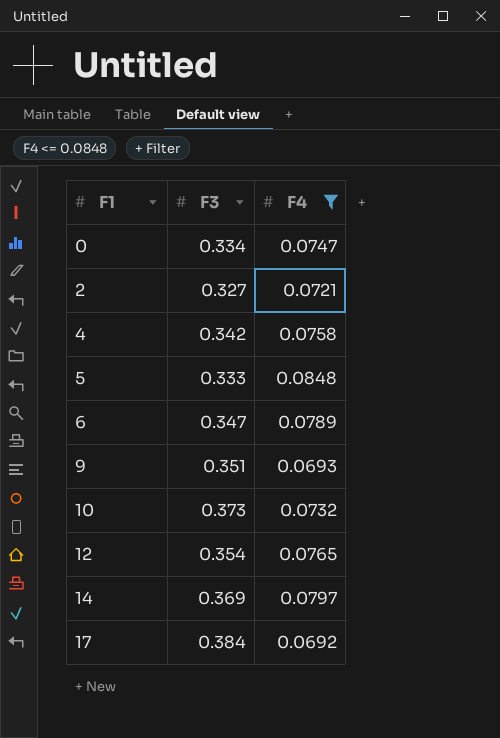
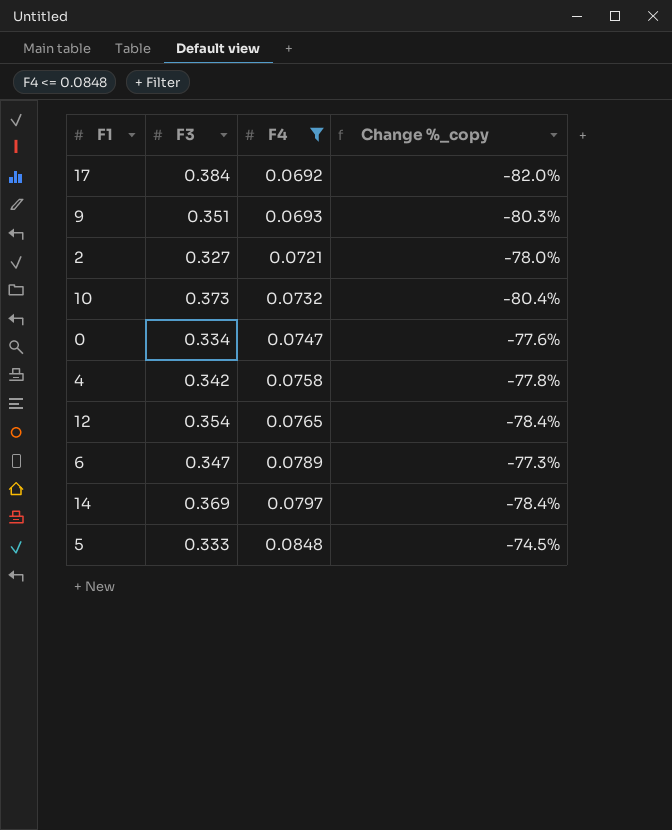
row order: F1 ascending -> F4 ascending
column Change %_copy | formula: none -> ([F4] - [F3]) / [F3]

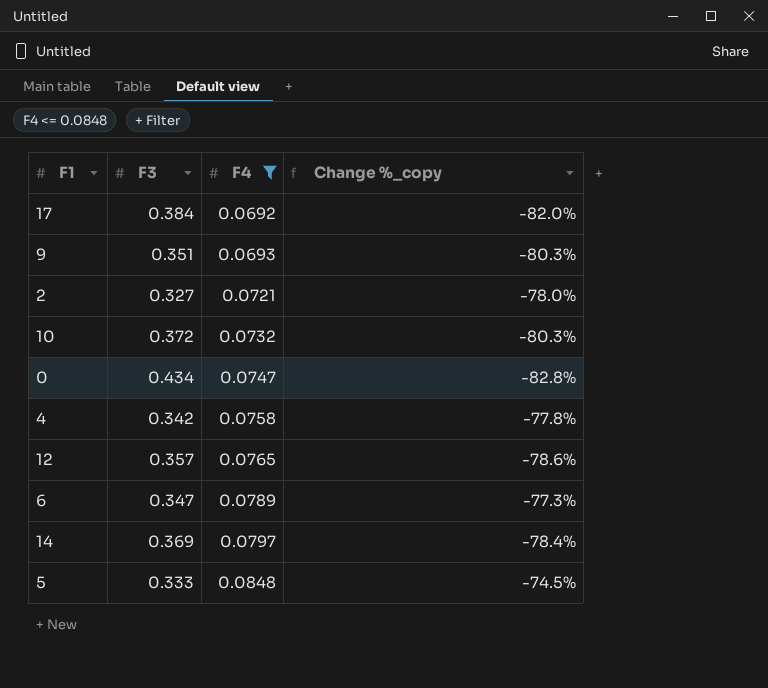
10 | F3: 0.373 -> 0.372
10 | Change %_copy: -80.4% -> -80.3%
0 | F3: 0.334 -> 0.434
0 | Change %_copy: -77.6% -> -82.8%
12 | F3: 0.354 -> 0.357
12 | Change %_copy: -78.4% -> -78.6%

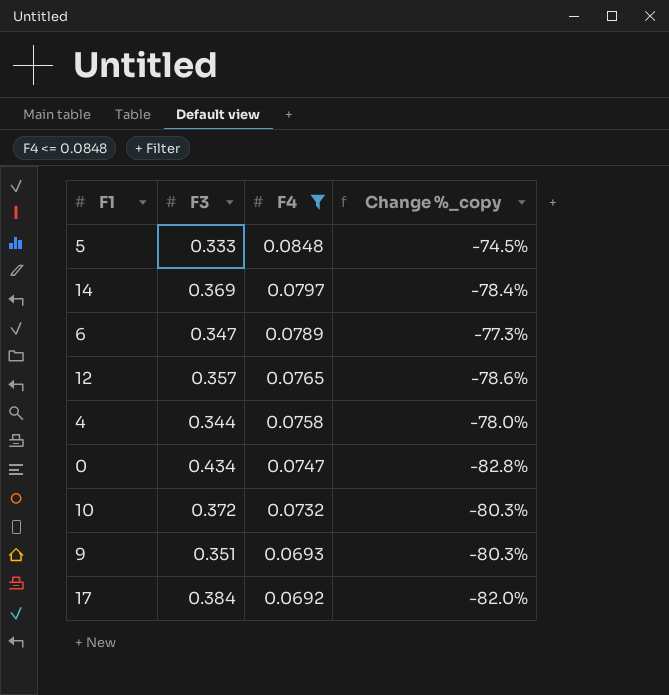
row order: F4 ascending -> F4 descending
row 2: 0.327 | 0.0721 | -78.0% -> none
4 | F3: 0.342 -> 0.344
4 | Change %_copy: -77.8% -> -78.0%

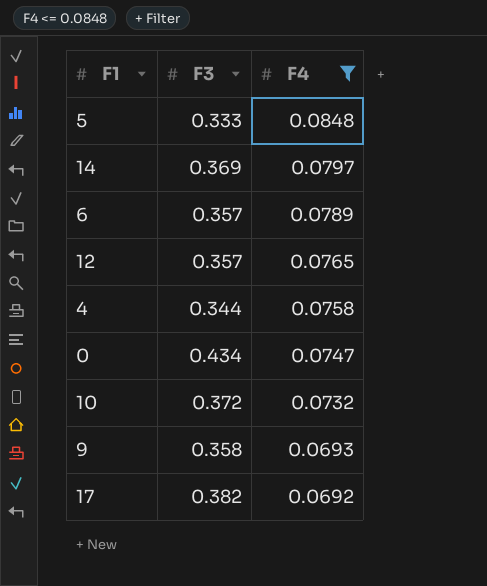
column Change %_copy | formula: ([F4] - [F3]) / [F3] -> none
6 | F3: 0.347 -> 0.357
9 | F3: 0.351 -> 0.358
17 | F3: 0.384 -> 0.382

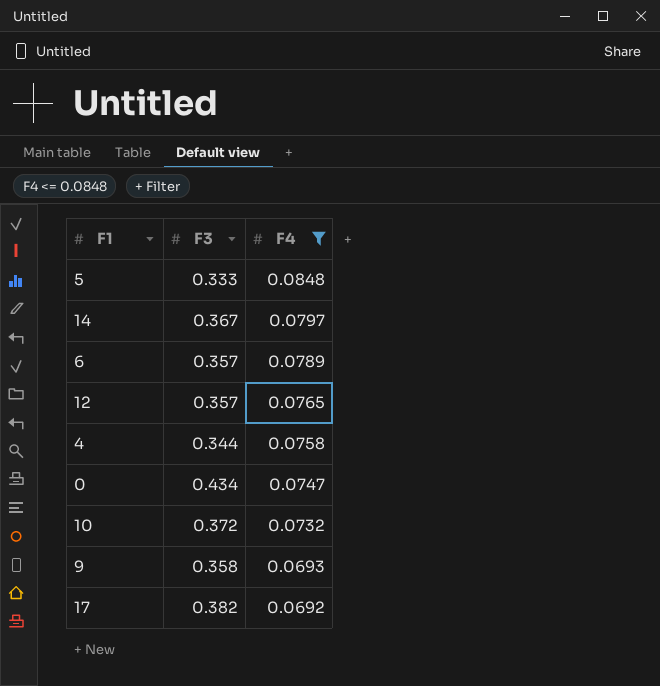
14 | F3: 0.369 -> 0.367

